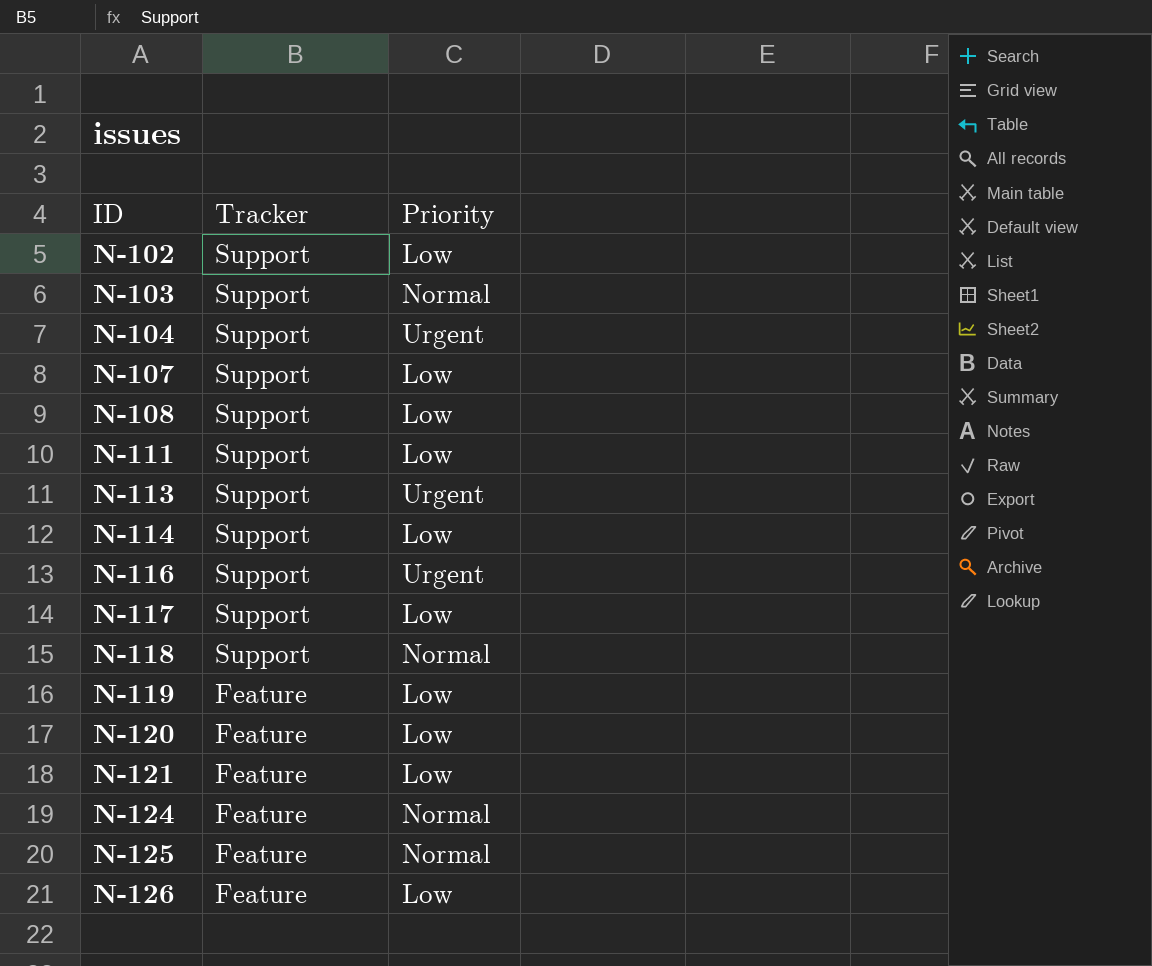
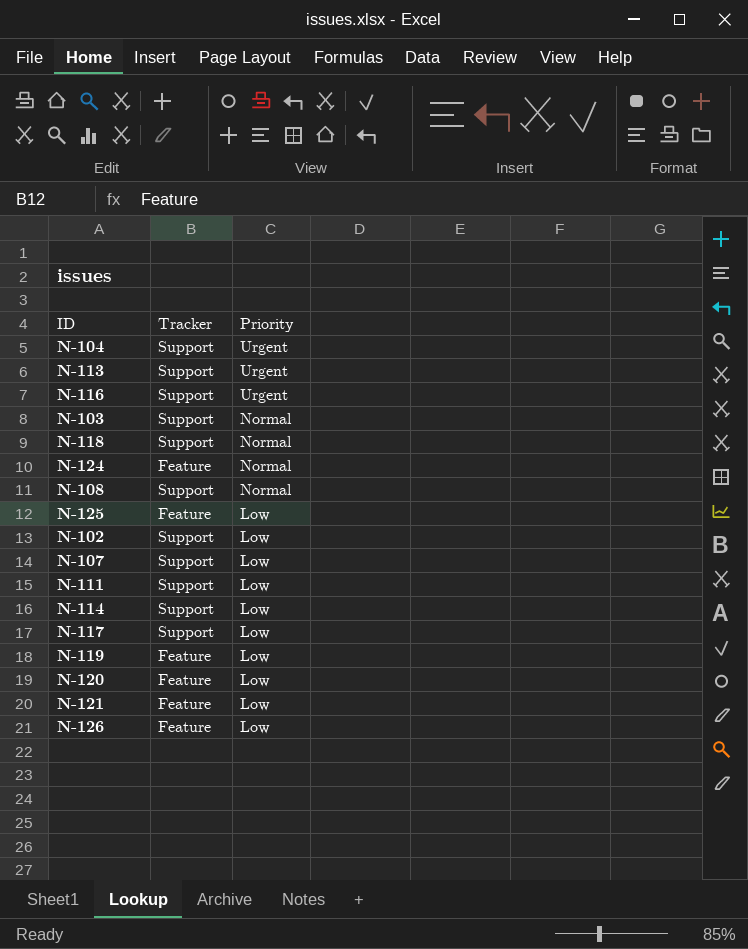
row order: ID ascending -> Priority descending
N-108 | Priority: Low -> Normal
N-125 | Priority: Normal -> Low

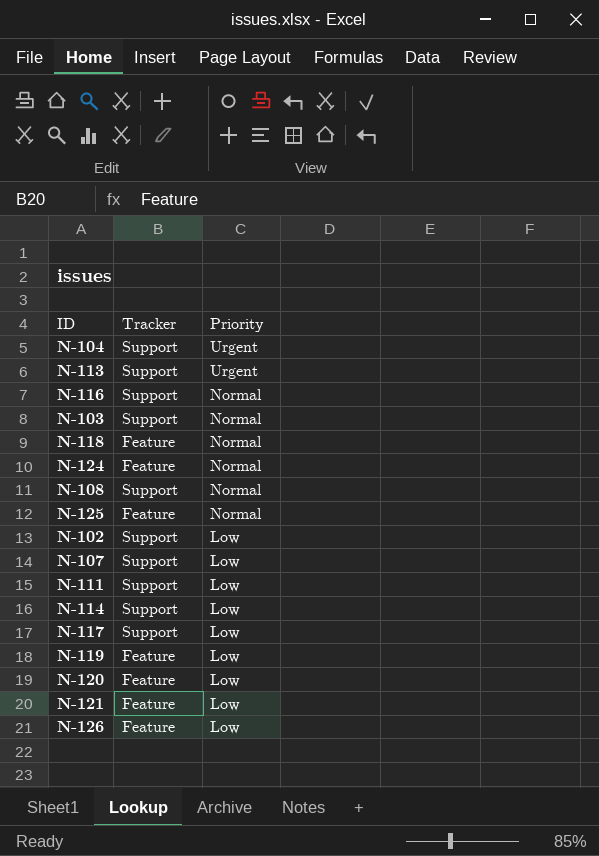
N-116 | Priority: Urgent -> Normal
N-118 | Tracker: Support -> Feature
N-125 | Priority: Low -> Normal

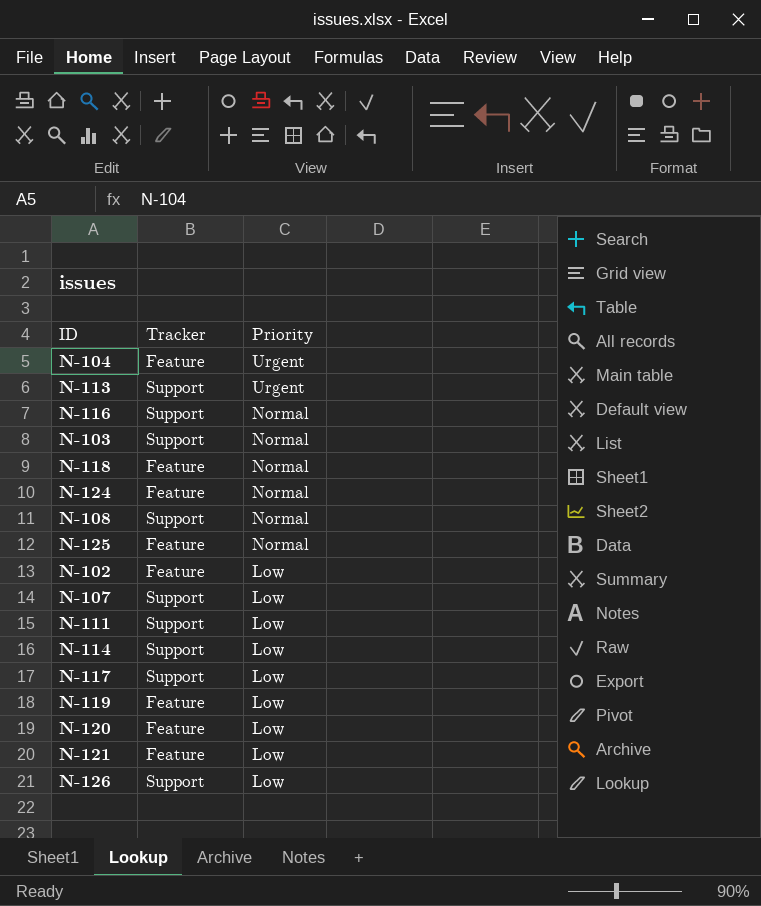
N-104 | Tracker: Support -> Feature
N-102 | Tracker: Support -> Feature
N-126 | Tracker: Feature -> Support

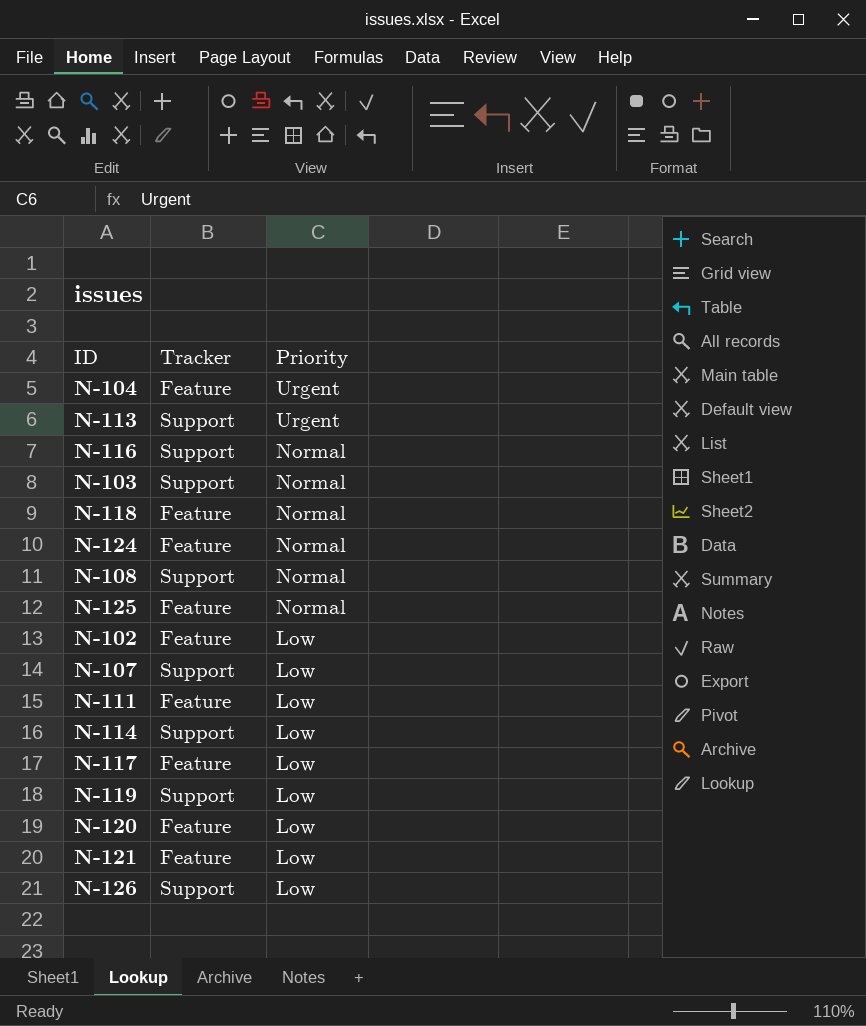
N-111 | Tracker: Support -> Feature
N-117 | Tracker: Support -> Feature
N-119 | Tracker: Feature -> Support

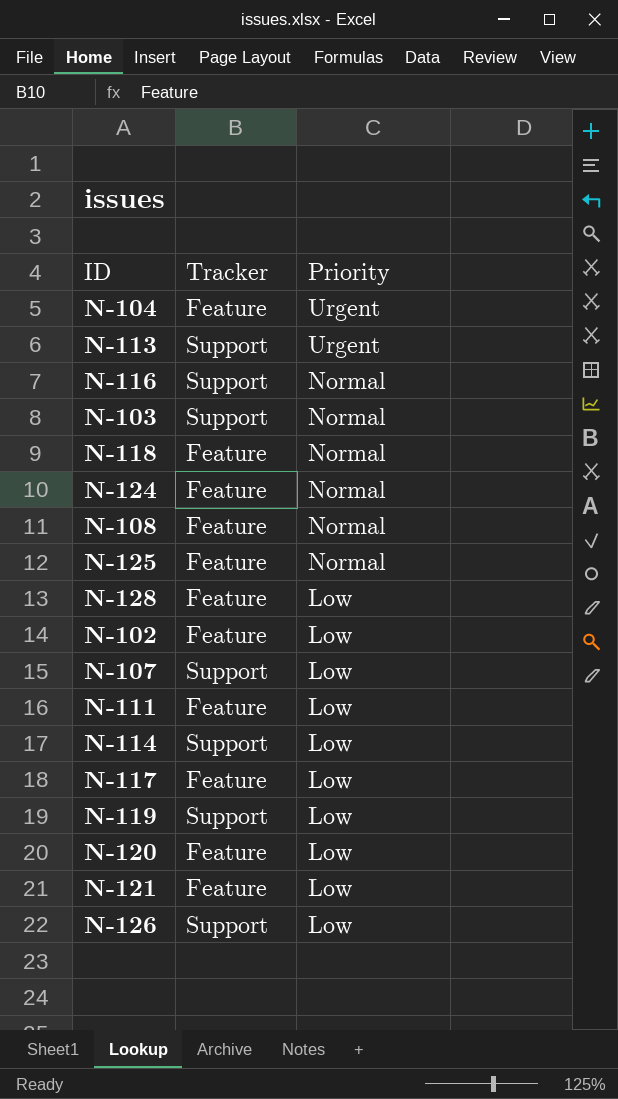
N-108 | Tracker: Support -> Feature
row N-128: none -> Feature | Low

